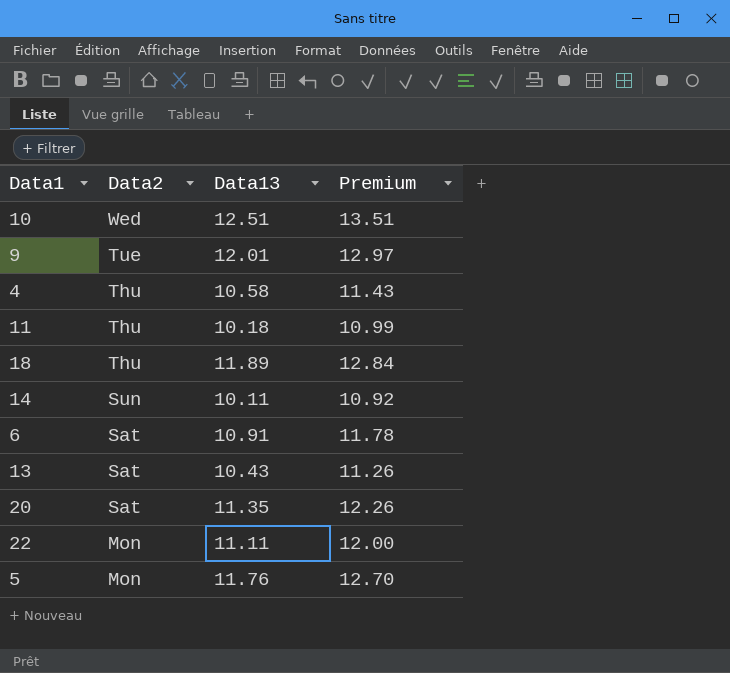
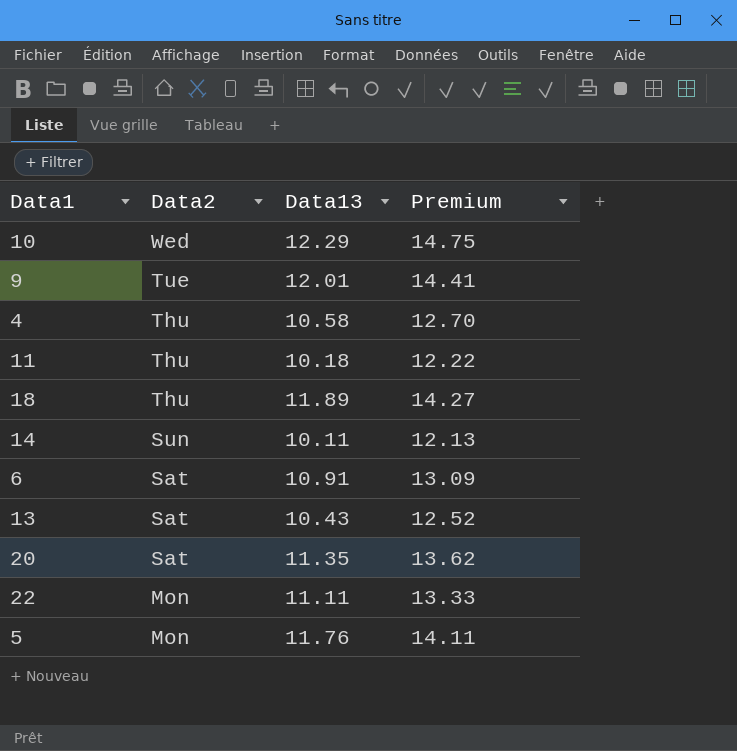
column Premium | formula: [Data13] * 1.08 -> [Data13] * 1.2
10 | Data13: 12.51 -> 12.29

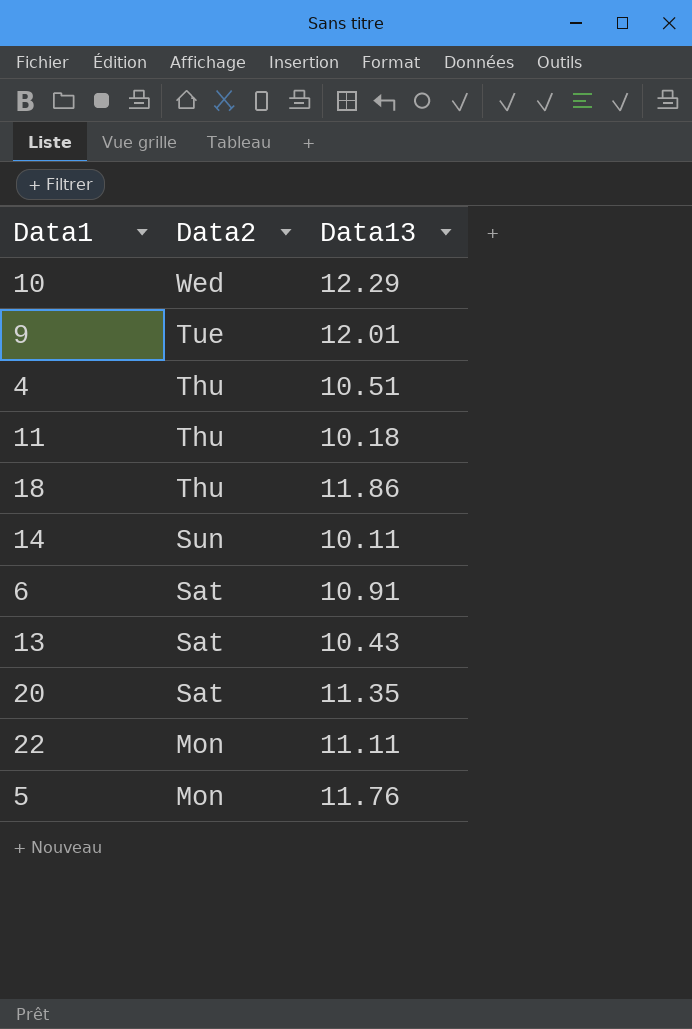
column Premium | formula: [Data13] * 1.2 -> none
4 | Data13: 10.58 -> 10.51
18 | Data13: 11.89 -> 11.86

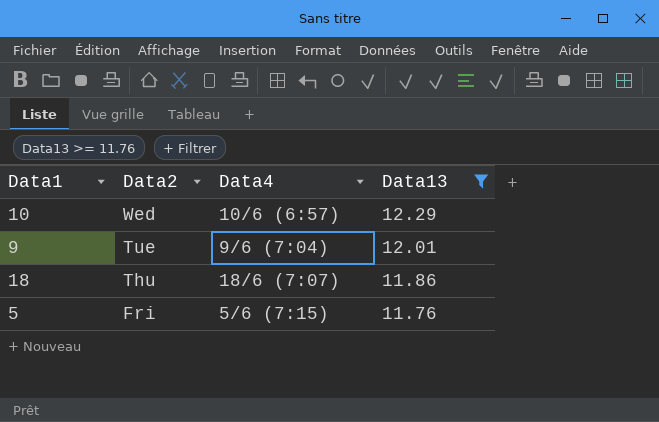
filter: none -> Data13 >= 11.76
column Data4 | position: none -> 3
5 | Data2: Mon -> Fri

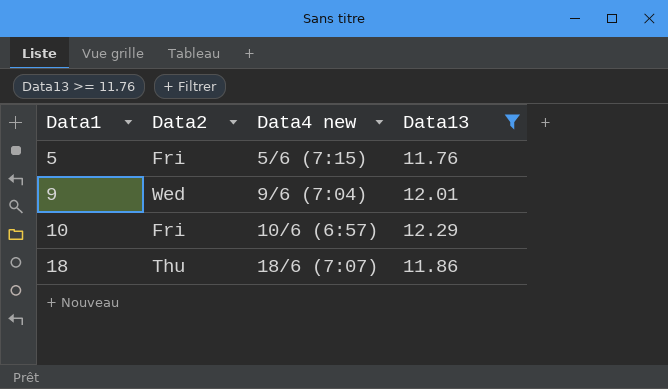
row order: Data2 descending -> Data1 ascending
column name: Data4 -> Data4 new
9 | Data2: Tue -> Wed
10 | Data2: Wed -> Fri

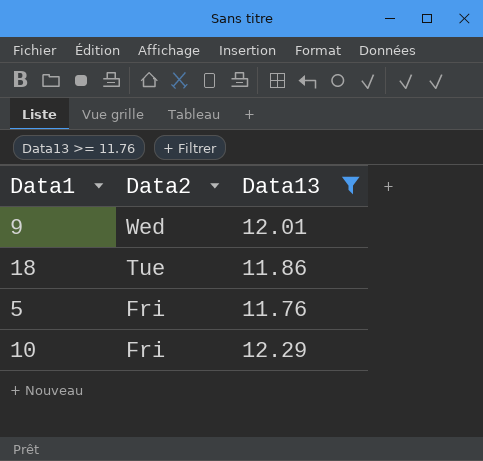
row order: Data1 ascending -> Data2 descending
column Data4 new | position: 3 -> none
18 | Data2: Thu -> Tue

